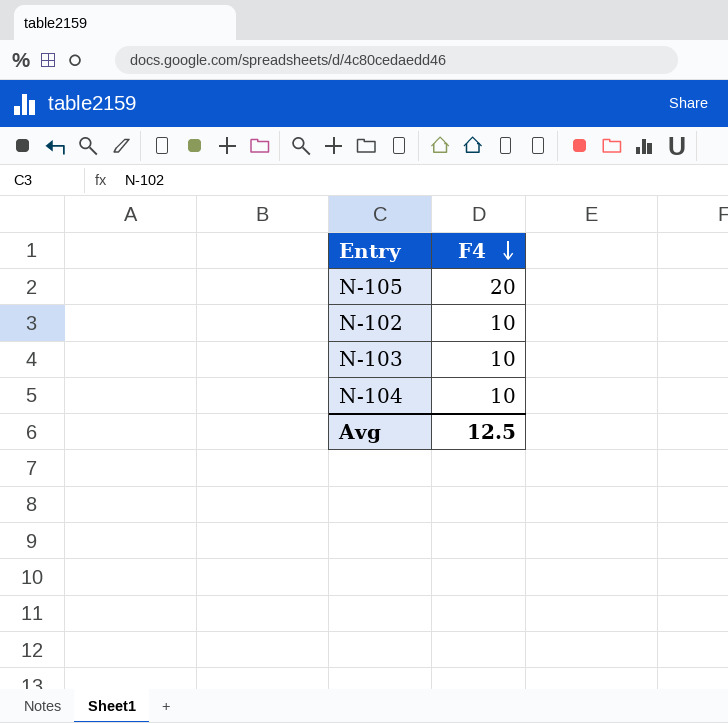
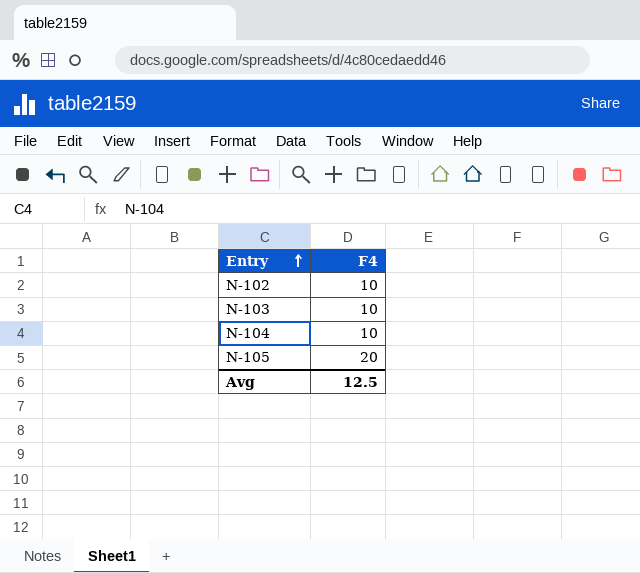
row order: F4 descending -> Entry ascending

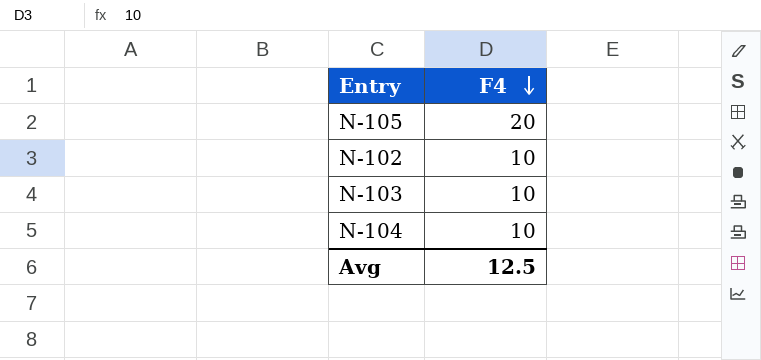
row order: Entry ascending -> F4 descending

